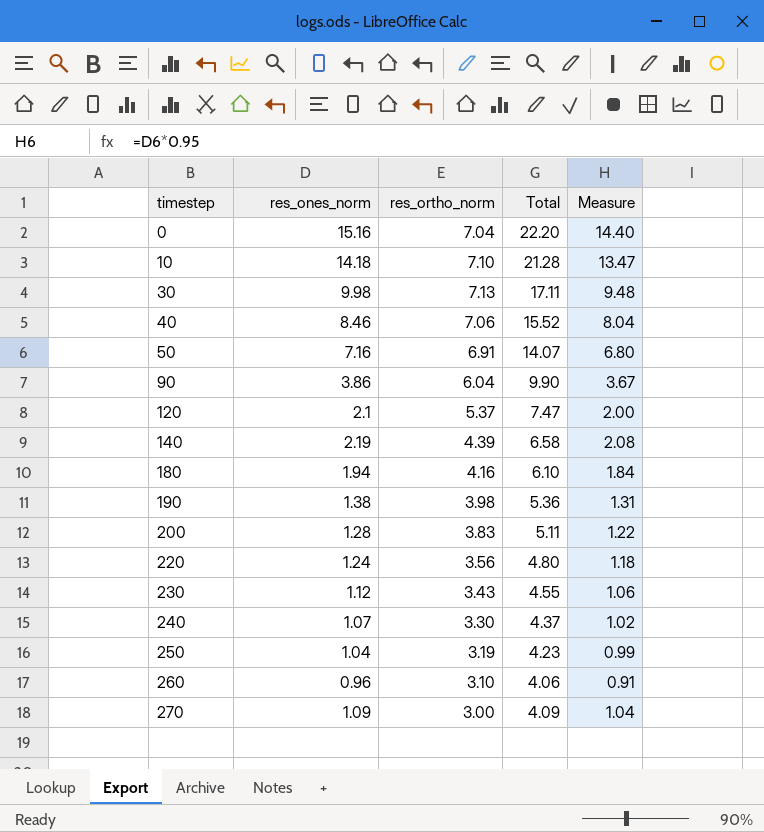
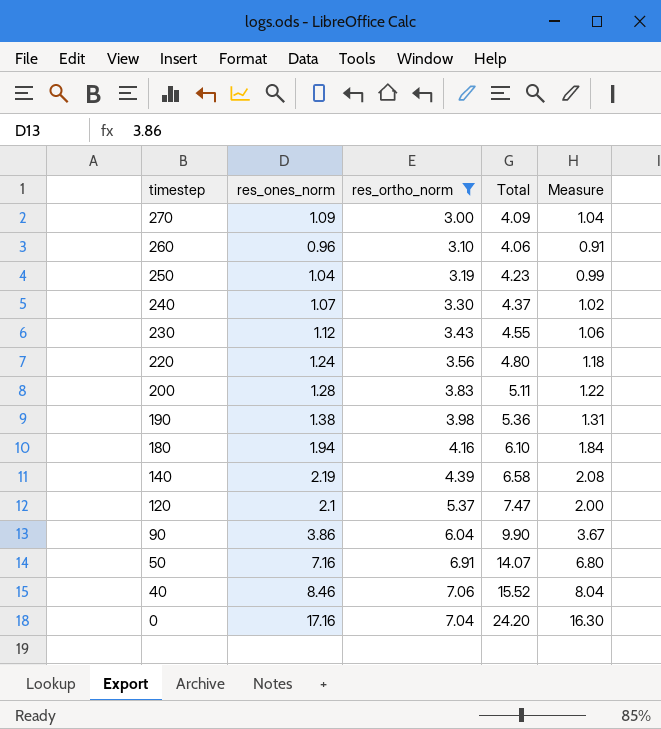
filter: none -> res_ortho_norm <= 7.06
row order: timestep ascending -> timestep descending
0 | res_ones_norm: 15.16 -> 17.16
0 | Total: 22.20 -> 24.20
0 | Measure: 14.40 -> 16.30

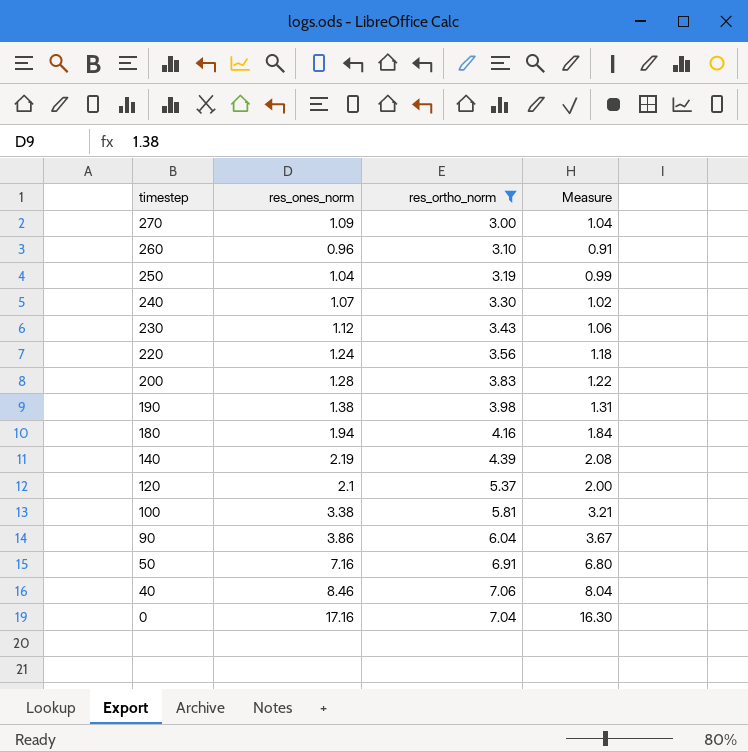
column Total | formula: [res_ones_norm] + [res_ortho_norm] -> none
row 100: none -> 3.38 | 5.81 | 3.21

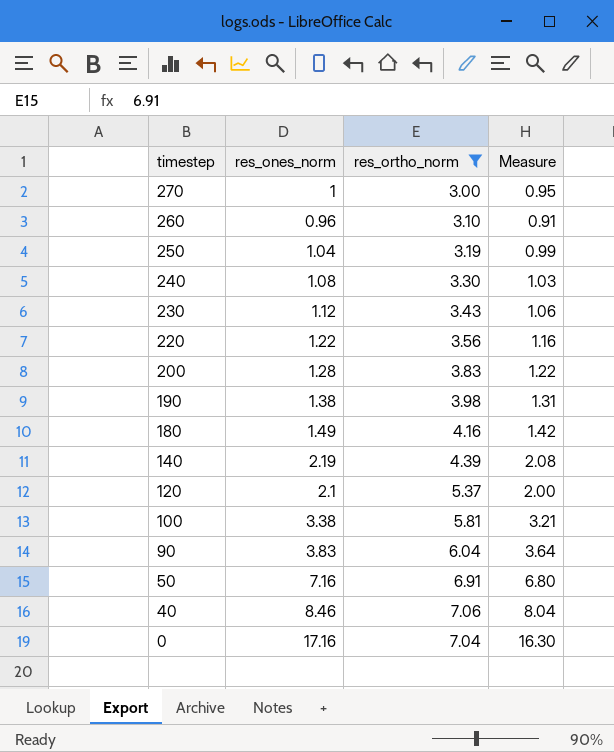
270 | res_ones_norm: 1.09 -> 1
270 | Measure: 1.04 -> 0.95
240 | res_ones_norm: 1.07 -> 1.08
240 | Measure: 1.02 -> 1.03
220 | res_ones_norm: 1.24 -> 1.22
220 | Measure: 1.18 -> 1.16
180 | res_ones_norm: 1.94 -> 1.49
180 | Measure: 1.84 -> 1.42
90 | res_ones_norm: 3.86 -> 3.83
90 | Measure: 3.67 -> 3.64

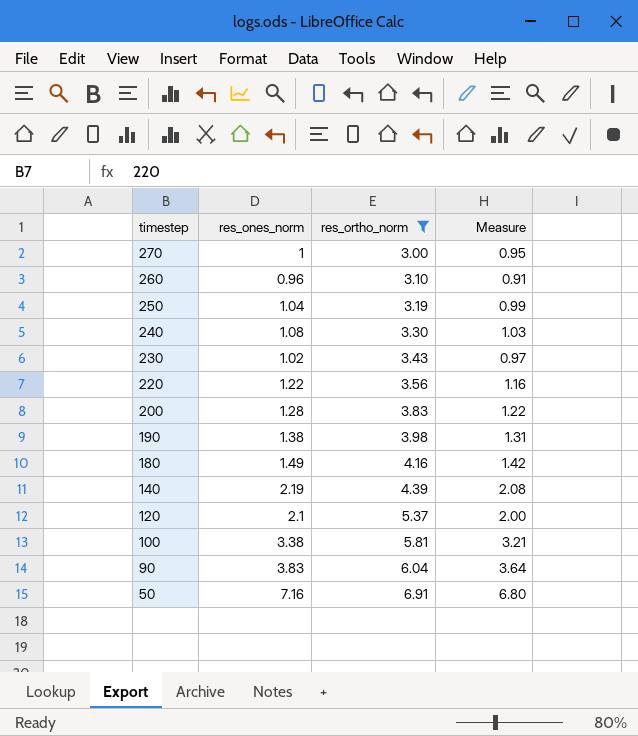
row 40: 8.46 | 7.06 | 8.04 -> none
row 0: 17.16 | 7.04 | 16.30 -> none
230 | res_ones_norm: 1.12 -> 1.02
230 | Measure: 1.06 -> 0.97

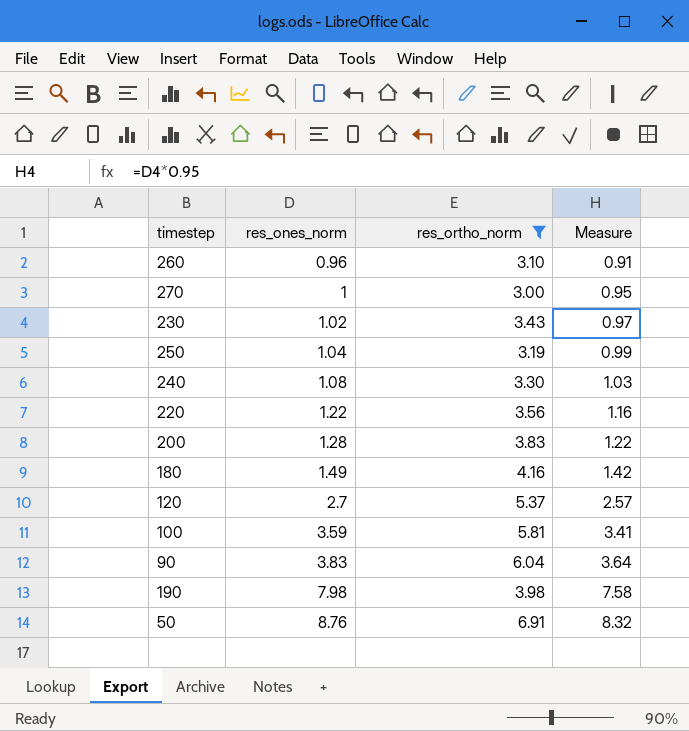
row order: timestep descending -> res_ones_norm ascending
row 140: 2.19 | 4.39 | 2.08 -> none
120 | res_ones_norm: 2.1 -> 2.7
120 | Measure: 2.00 -> 2.57
100 | res_ones_norm: 3.38 -> 3.59
100 | Measure: 3.21 -> 3.41
190 | res_ones_norm: 1.38 -> 7.98
190 | Measure: 1.31 -> 7.58
50 | res_ones_norm: 7.16 -> 8.76
50 | Measure: 6.80 -> 8.32

